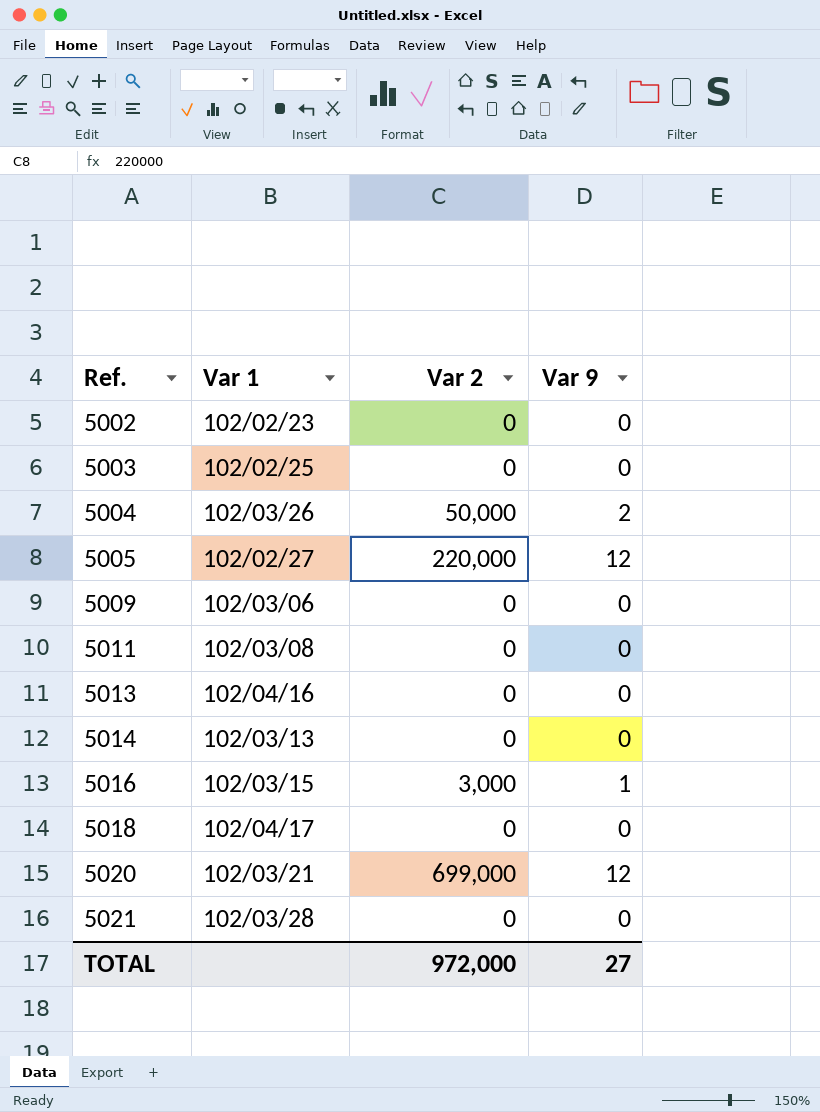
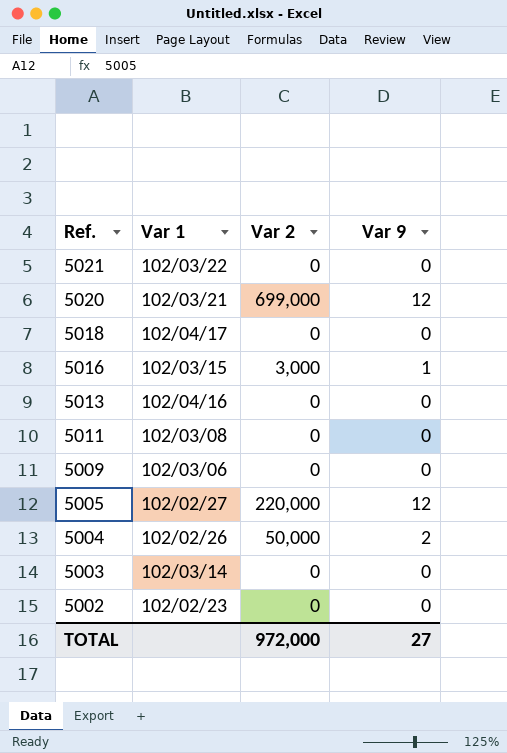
row order: Ref. ascending -> Ref. descending
row 5014: 102/03/13 | 0 | 0 -> none
5021 | Var 1: 102/03/28 -> 102/03/22
5004 | Var 1: 102/03/26 -> 102/02/26
5003 | Var 1: 102/02/25 -> 102/03/14

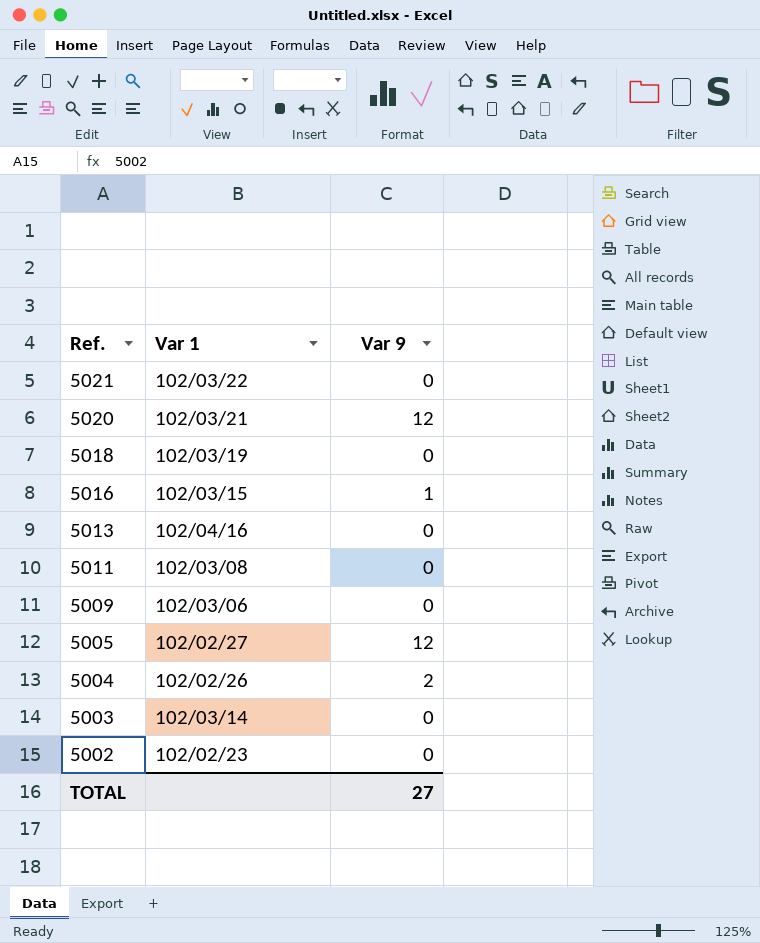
column Var 2 | position: 3 -> none
5018 | Var 1: 102/04/17 -> 102/03/19

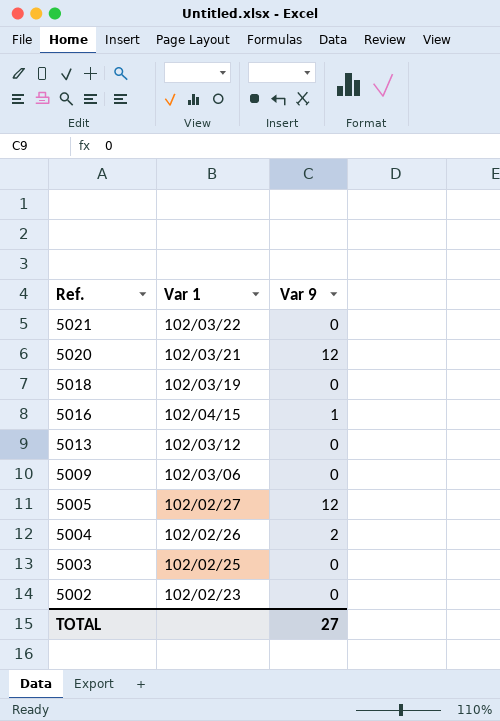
row 5011: 102/03/08 | 0 -> none
5016 | Var 1: 102/03/15 -> 102/04/15
5013 | Var 1: 102/04/16 -> 102/03/12
5003 | Var 1: 102/03/14 -> 102/02/25

